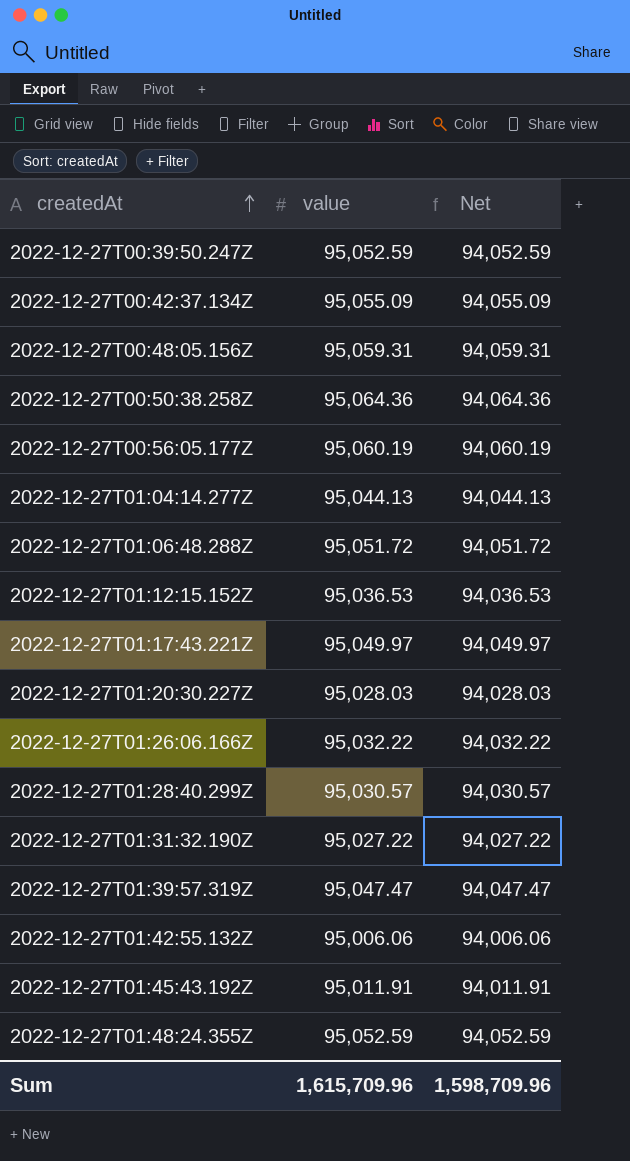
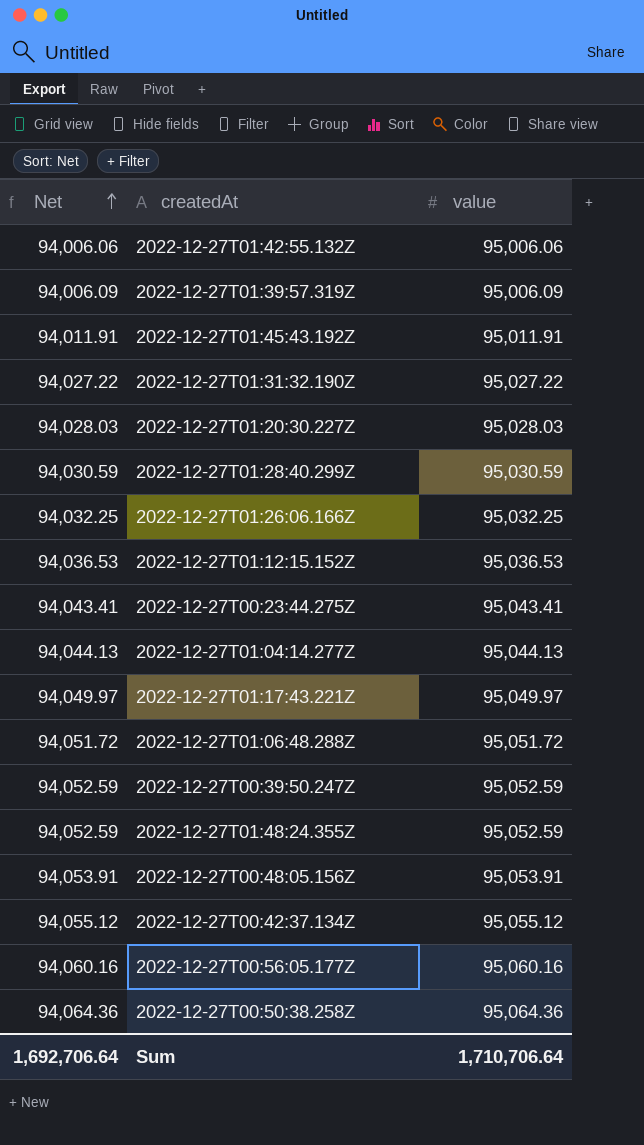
row order: createdAt ascending -> Net ascending
column Net | position: 3 -> 1
2022-12-27T01:39:57.319Z | Net: 94,047.47 -> 94,006.09
2022-12-27T01:39:57.319Z | value: 95,047.47 -> 95,006.09
2022-12-27T01:28:40.299Z | Net: 94,030.57 -> 94,030.59
2022-12-27T01:28:40.299Z | value: 95,030.57 -> 95,030.59
2022-12-27T01:26:06.166Z | Net: 94,032.22 -> 94,032.25
2022-12-27T01:26:06.166Z | value: 95,032.22 -> 95,032.25
row 2022-12-27T00:23:44.275Z: none -> 94,043.41 | 95,043.41
2022-12-27T00:48:05.156Z | Net: 94,059.31 -> 94,053.91
2022-12-27T00:48:05.156Z | value: 95,059.31 -> 95,053.91
2022-12-27T00:42:37.134Z | Net: 94,055.09 -> 94,055.12
2022-12-27T00:42:37.134Z | value: 95,055.09 -> 95,055.12
2022-12-27T00:56:05.177Z | Net: 94,060.19 -> 94,060.16
2022-12-27T00:56:05.177Z | value: 95,060.19 -> 95,060.16
Sum | Net: 1,598,709.96 -> 1,692,706.64
Sum | value: 1,615,709.96 -> 1,710,706.64

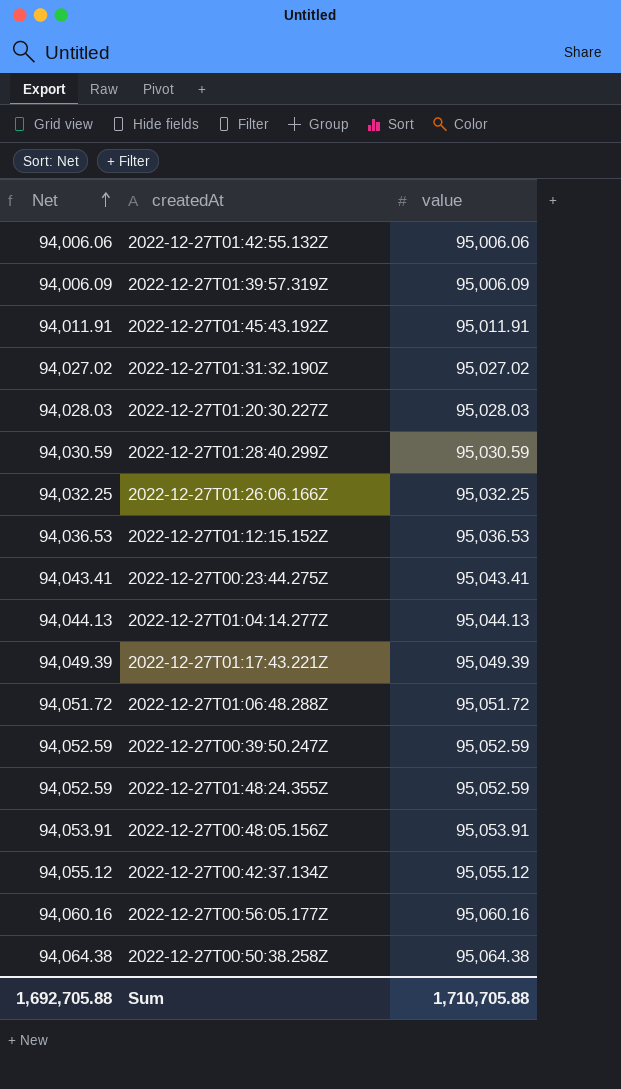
2022-12-27T01:31:32.190Z | Net: 94,027.22 -> 94,027.02
2022-12-27T01:31:32.190Z | value: 95,027.22 -> 95,027.02
2022-12-27T01:17:43.221Z | Net: 94,049.97 -> 94,049.39
2022-12-27T01:17:43.221Z | value: 95,049.97 -> 95,049.39
2022-12-27T00:50:38.258Z | Net: 94,064.36 -> 94,064.38
2022-12-27T00:50:38.258Z | value: 95,064.36 -> 95,064.38
Sum | Net: 1,692,706.64 -> 1,692,705.88
Sum | value: 1,710,706.64 -> 1,710,705.88

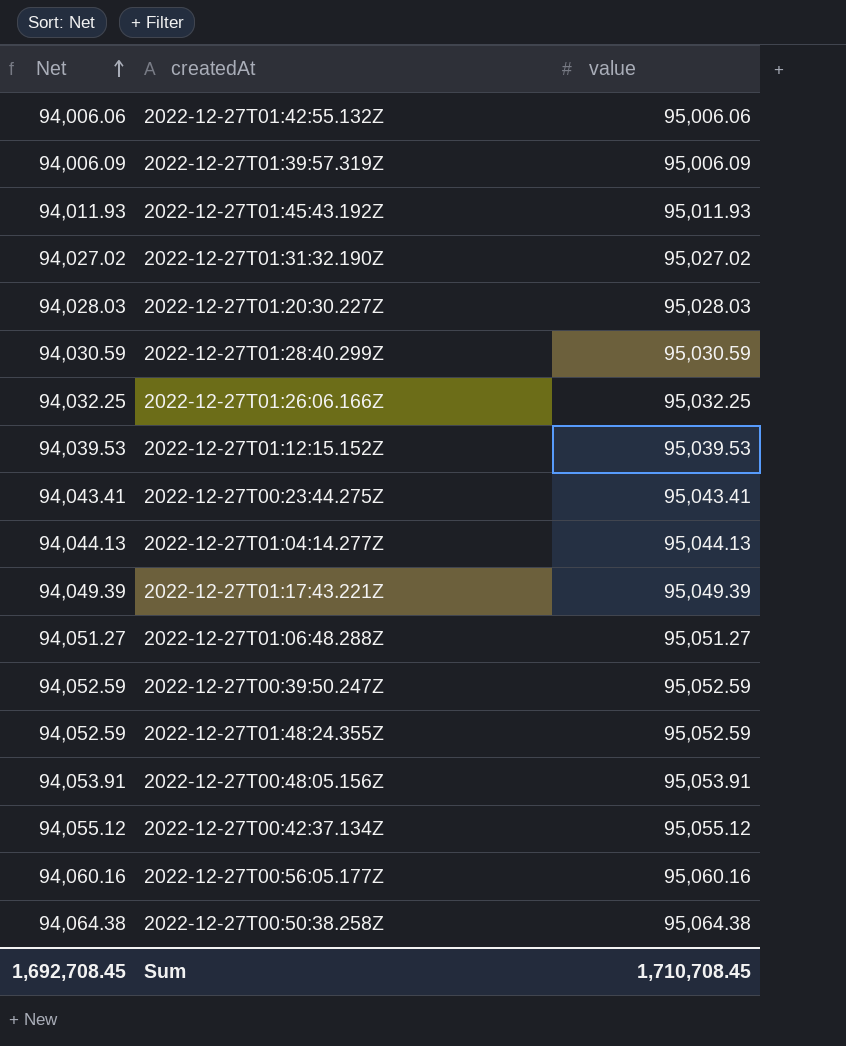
2022-12-27T01:45:43.192Z | Net: 94,011.91 -> 94,011.93
2022-12-27T01:45:43.192Z | value: 95,011.91 -> 95,011.93
2022-12-27T01:12:15.152Z | Net: 94,036.53 -> 94,039.53
2022-12-27T01:12:15.152Z | value: 95,036.53 -> 95,039.53
2022-12-27T01:06:48.288Z | Net: 94,051.72 -> 94,051.27
2022-12-27T01:06:48.288Z | value: 95,051.72 -> 95,051.27
Sum | Net: 1,692,705.88 -> 1,692,708.45
Sum | value: 1,710,705.88 -> 1,710,708.45

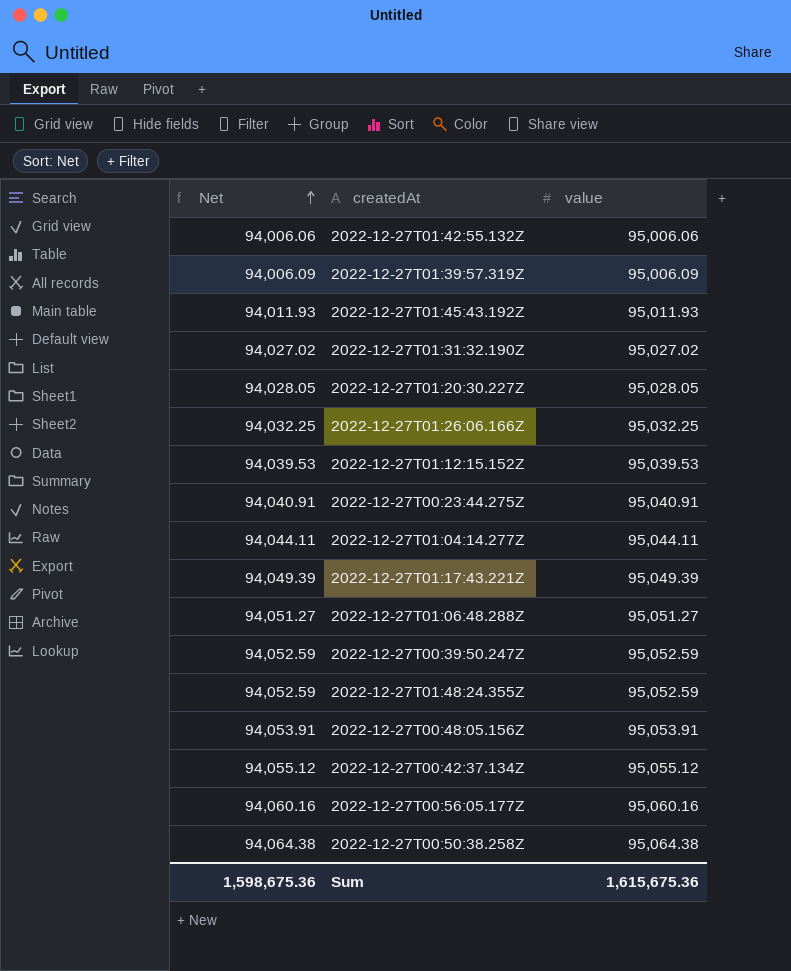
row 2022-12-27T01:28:40.299Z: 94,030.59 | 95,030.59 -> none
2022-12-27T01:20:30.227Z | Net: 94,028.03 -> 94,028.05
2022-12-27T01:20:30.227Z | value: 95,028.03 -> 95,028.05
2022-12-27T00:23:44.275Z | Net: 94,043.41 -> 94,040.91
2022-12-27T00:23:44.275Z | value: 95,043.41 -> 95,040.91
2022-12-27T01:04:14.277Z | Net: 94,044.13 -> 94,044.11
2022-12-27T01:04:14.277Z | value: 95,044.13 -> 95,044.11
Sum | Net: 1,692,708.45 -> 1,598,675.36
Sum | value: 1,710,708.45 -> 1,615,675.36

